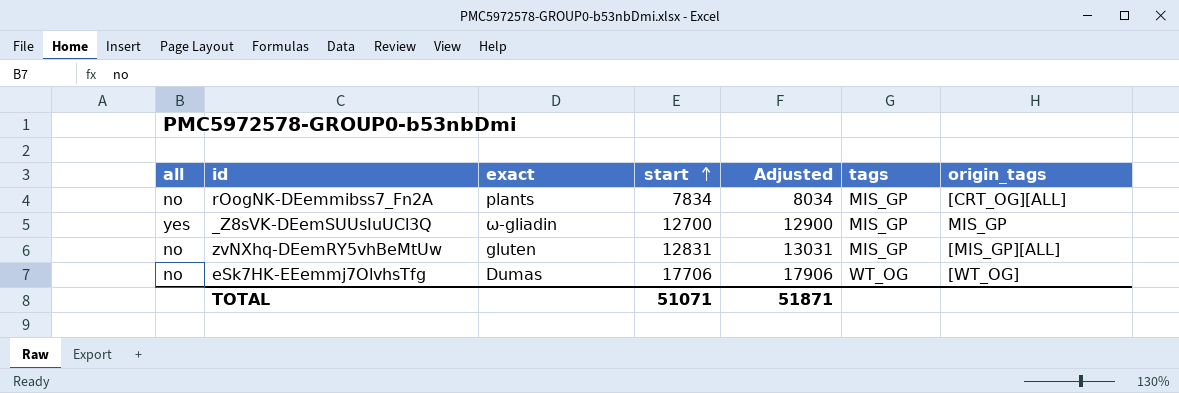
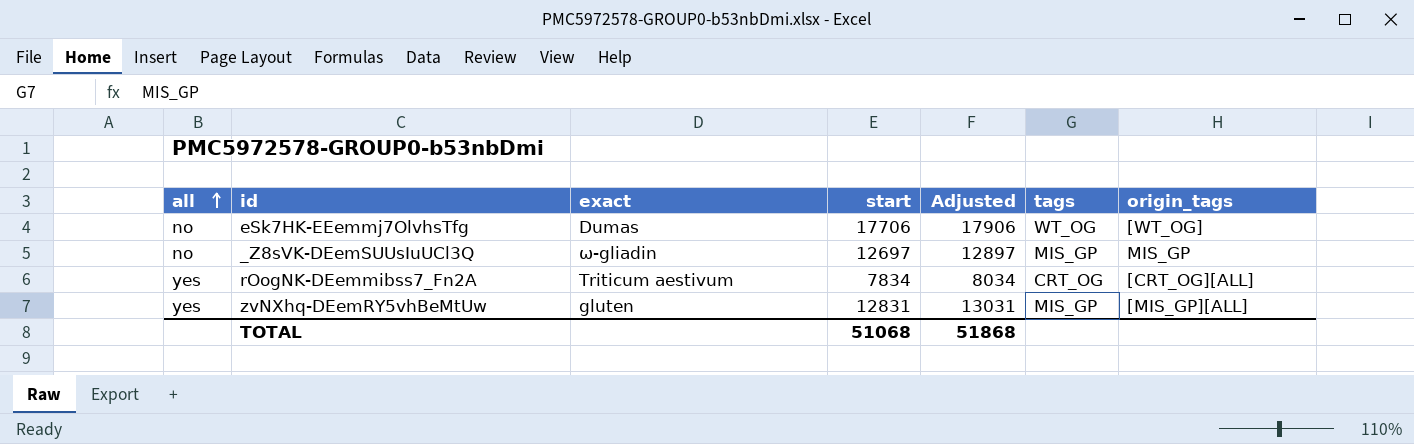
row order: start ascending -> all ascending
_Z8sVK-DEemSUUsIuUCl3Q | all: yes -> no
_Z8sVK-DEemSUUsIuUCl3Q | start: 12700 -> 12697
_Z8sVK-DEemSUUsIuUCl3Q | Adjusted: 12900 -> 12897
rOogNK-DEemmibss7_Fn2A | all: no -> yes
rOogNK-DEemmibss7_Fn2A | exact: plants -> Triticum aestivum
rOogNK-DEemmibss7_Fn2A | tags: MIS_GP -> CRT_OG
zvNXhq-DEemRY5vhBeMtUw | all: no -> yes
TOTAL | start: 51071 -> 51068
TOTAL | Adjusted: 51871 -> 51868

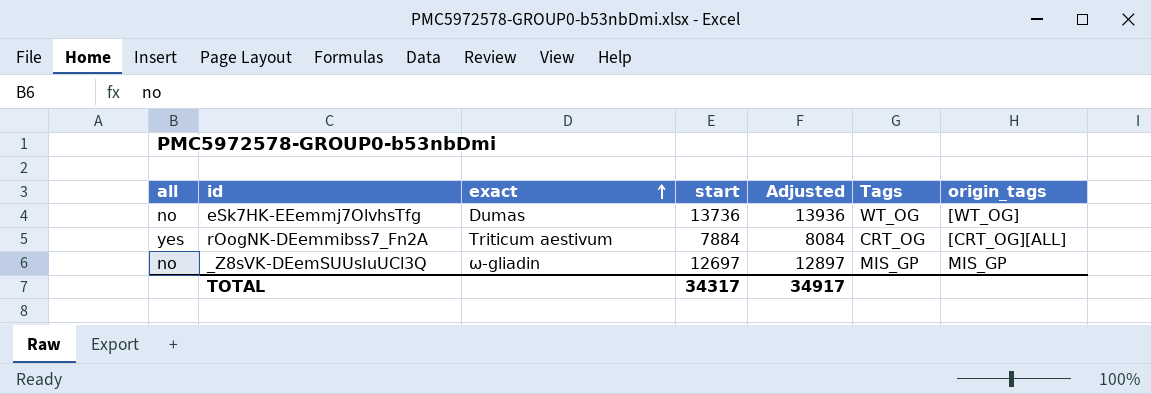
row order: all ascending -> exact ascending
column name: tags -> Tags
row zvNXhq-DEemRY5vhBeMtUw: yes | gluten | 12831 | 13031 | MIS_GP | [MIS_GP][ALL] -> none
eSk7HK-EEemmj7OlvhsTfg | start: 17706 -> 13736
eSk7HK-EEemmj7OlvhsTfg | Adjusted: 17906 -> 13936
rOogNK-DEemmibss7_Fn2A | start: 7834 -> 7884
rOogNK-DEemmibss7_Fn2A | Adjusted: 8034 -> 8084
TOTAL | start: 51068 -> 34317
TOTAL | Adjusted: 51868 -> 34917

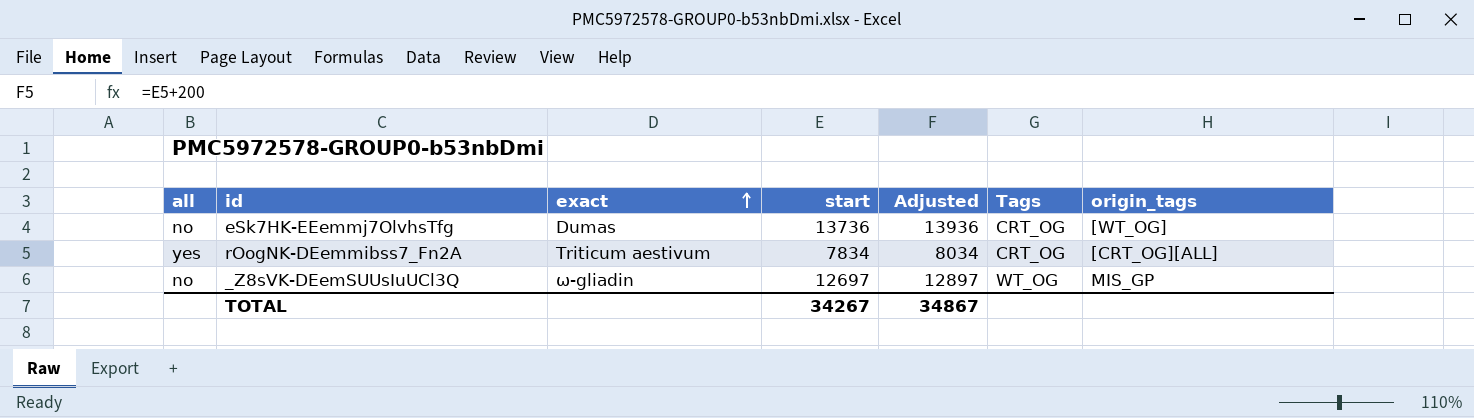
eSk7HK-EEemmj7OlvhsTfg | Tags: WT_OG -> CRT_OG
rOogNK-DEemmibss7_Fn2A | start: 7884 -> 7834
rOogNK-DEemmibss7_Fn2A | Adjusted: 8084 -> 8034
_Z8sVK-DEemSUUsIuUCl3Q | Tags: MIS_GP -> WT_OG
TOTAL | start: 34317 -> 34267
TOTAL | Adjusted: 34917 -> 34867

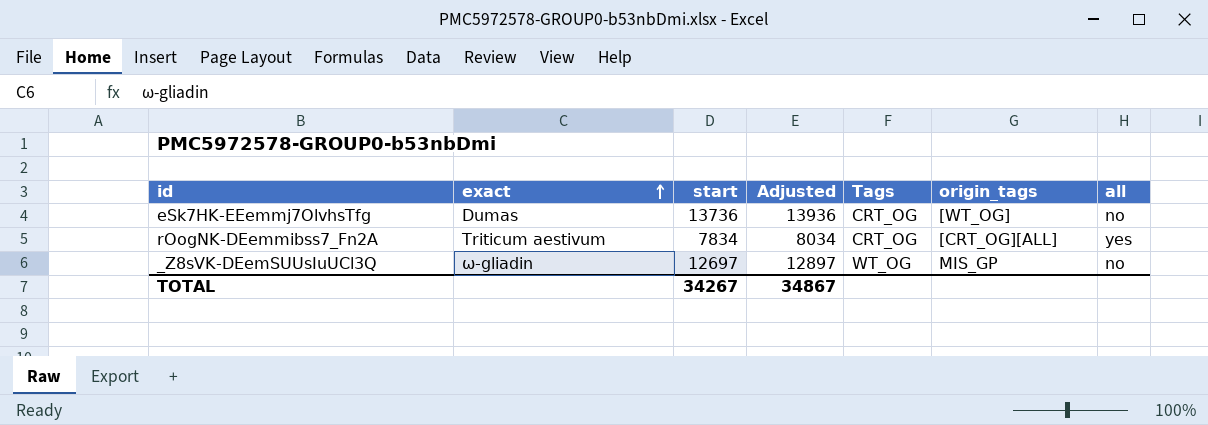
column all | position: 1 -> 7

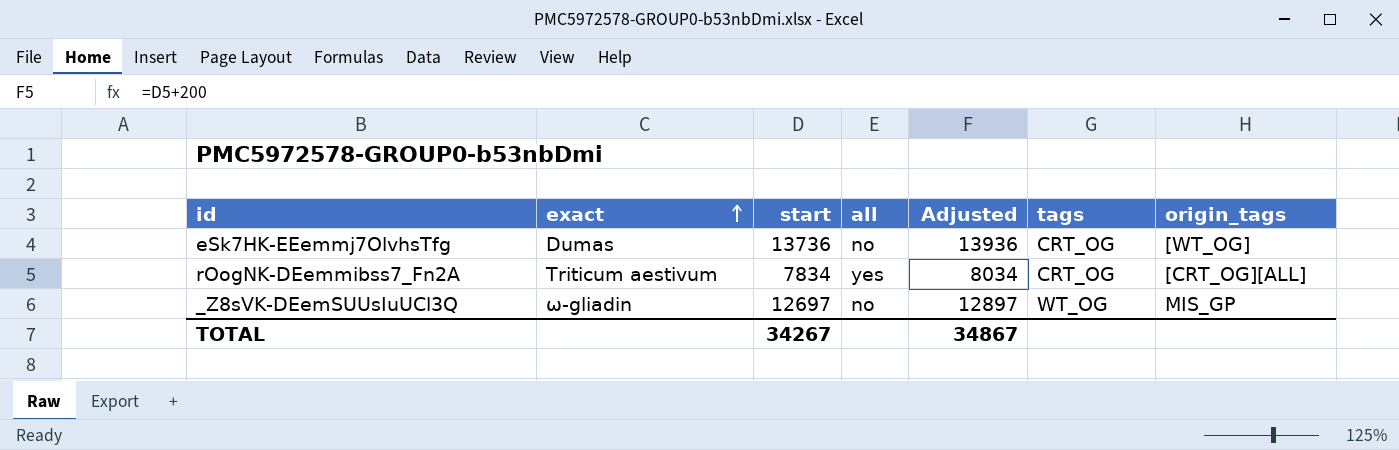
column all | position: 7 -> 4
column name: Tags -> tags

